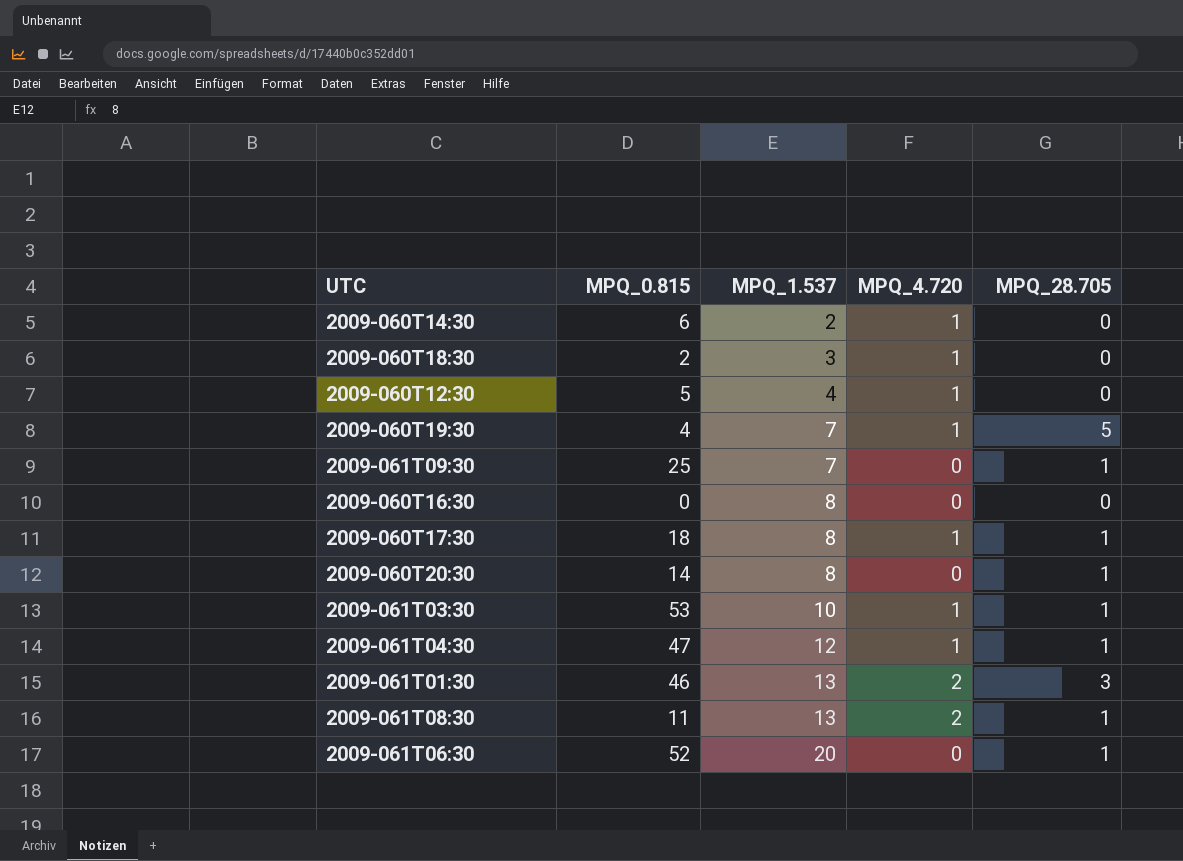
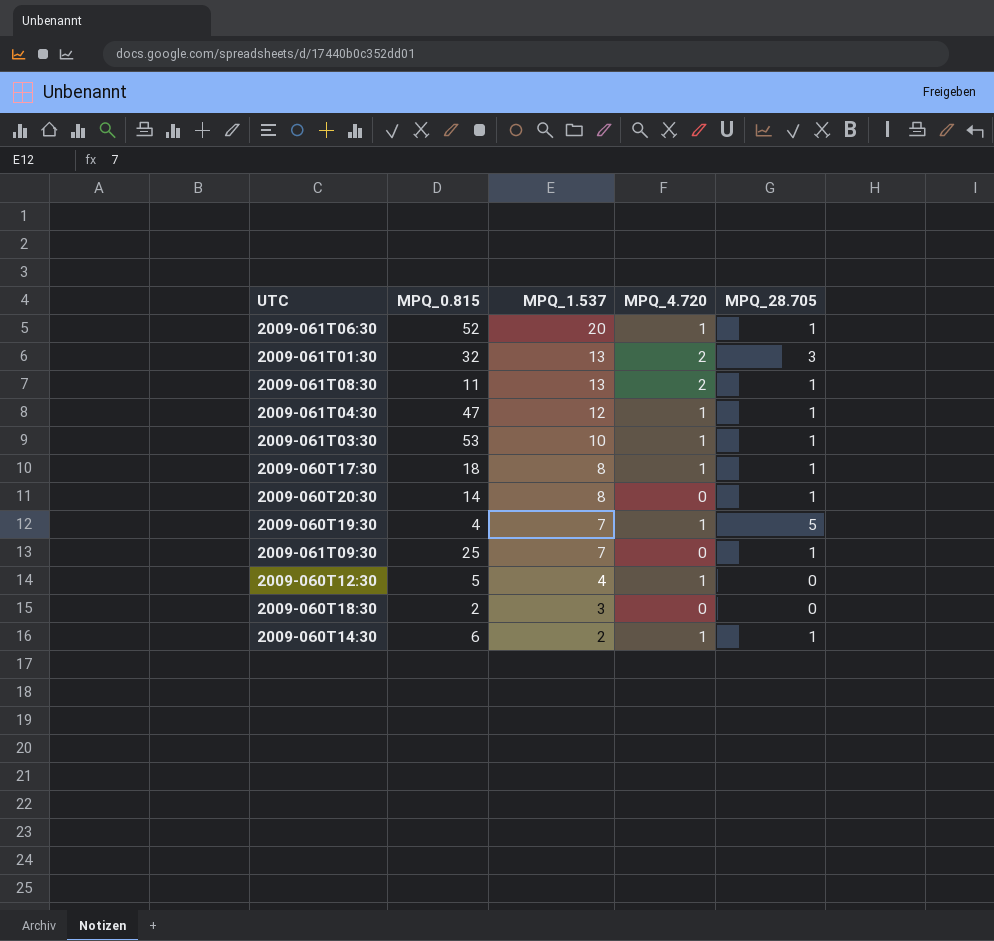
row order: MPQ_1.537 ascending -> MPQ_1.537 descending
row 2009-060T16:30: 0 | 8 | 0 | 0 -> none
2009-061T06:30 | MPQ_4.720: 0 -> 1
2009-061T01:30 | MPQ_0.815: 46 -> 32
2009-060T18:30 | MPQ_4.720: 1 -> 0
2009-060T14:30 | MPQ_28.705: 0 -> 1

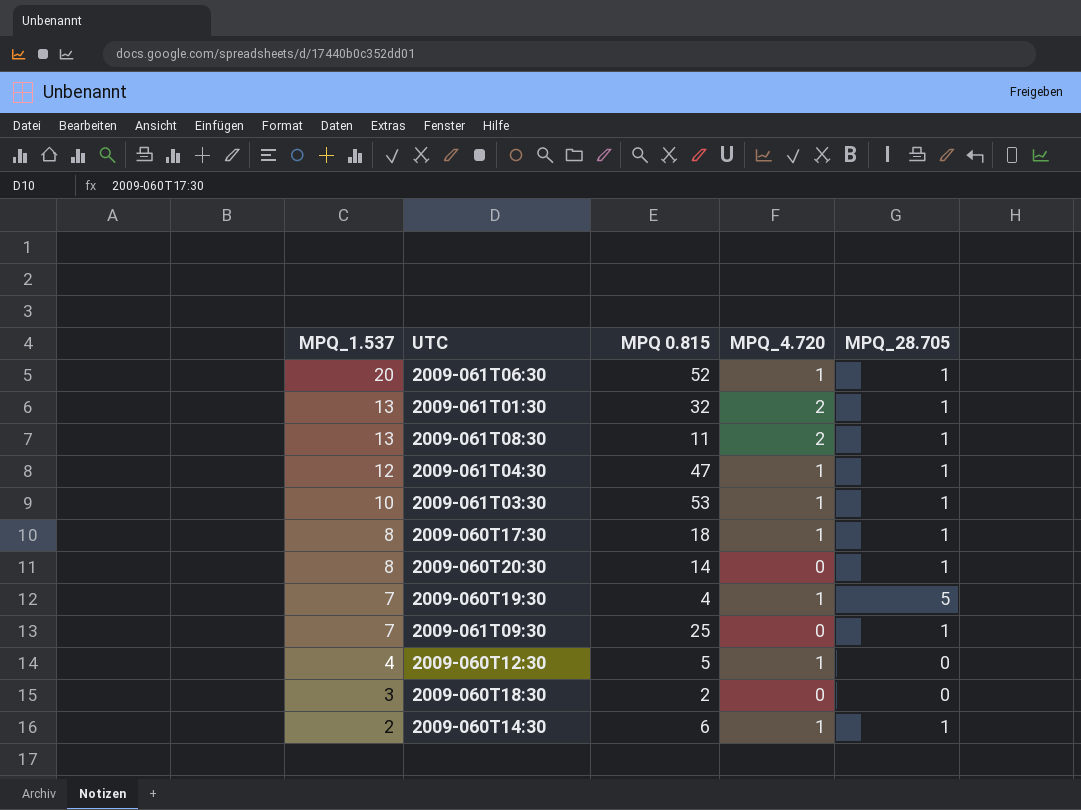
column MPQ_1.537 | position: 3 -> 1
column name: MPQ_0.815 -> MPQ 0.815
2009-061T01:30 | MPQ_28.705: 3 -> 1

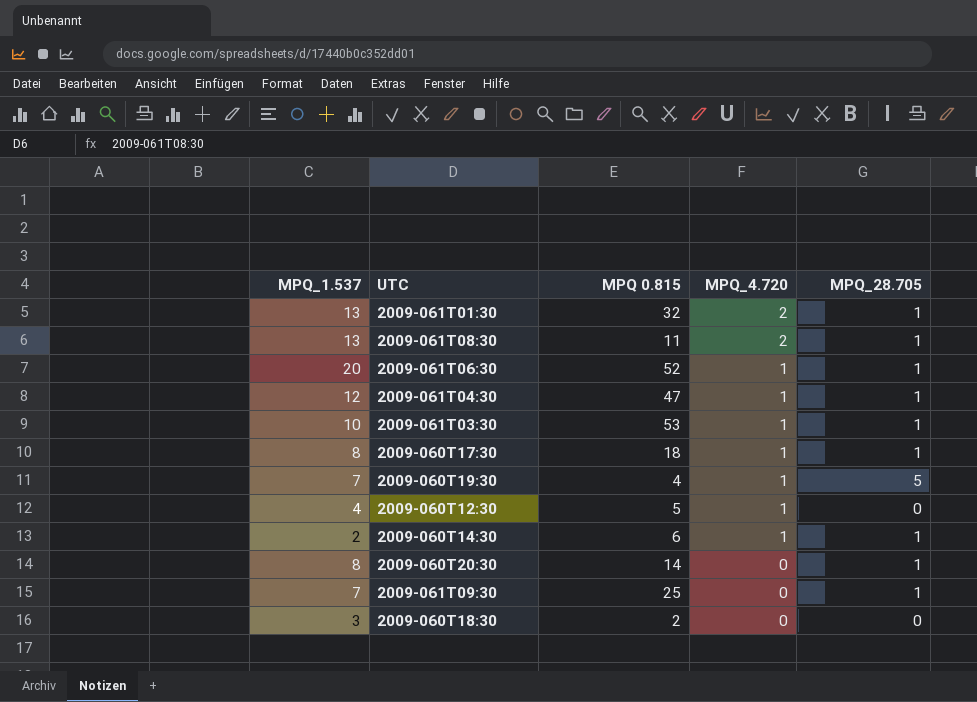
row order: MPQ_1.537 descending -> MPQ_4.720 descending

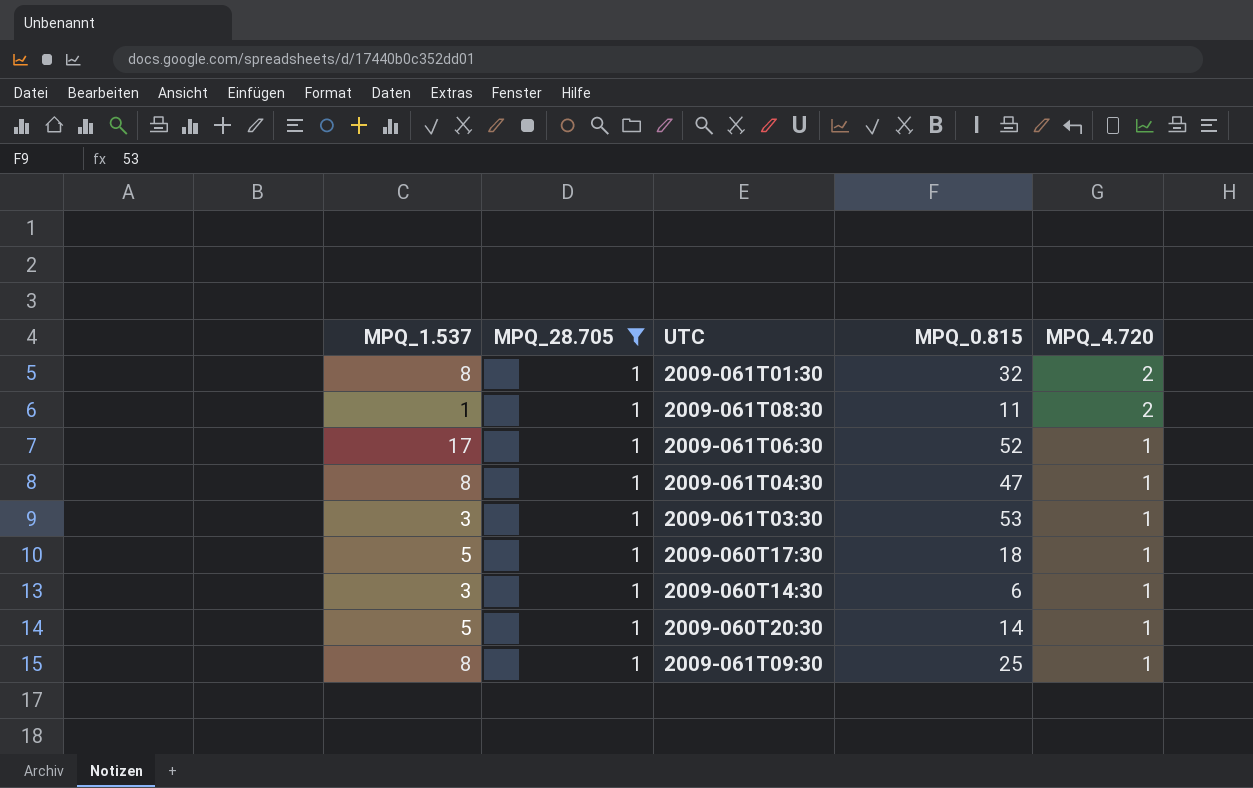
filter: none -> MPQ_28.705 = 1
column MPQ_28.705 | position: 5 -> 2
column name: MPQ 0.815 -> MPQ_0.815
2009-061T01:30 | MPQ_1.537: 13 -> 8
2009-061T08:30 | MPQ_1.537: 13 -> 1
2009-061T06:30 | MPQ_1.537: 20 -> 17
2009-061T04:30 | MPQ_1.537: 12 -> 8
2009-061T03:30 | MPQ_1.537: 10 -> 3
2009-060T17:30 | MPQ_1.537: 8 -> 5
2009-060T14:30 | MPQ_1.537: 2 -> 3
2009-060T20:30 | MPQ_1.537: 8 -> 5
2009-060T20:30 | MPQ_4.720: 0 -> 1
2009-061T09:30 | MPQ_1.537: 7 -> 8
2009-061T09:30 | MPQ_4.720: 0 -> 1

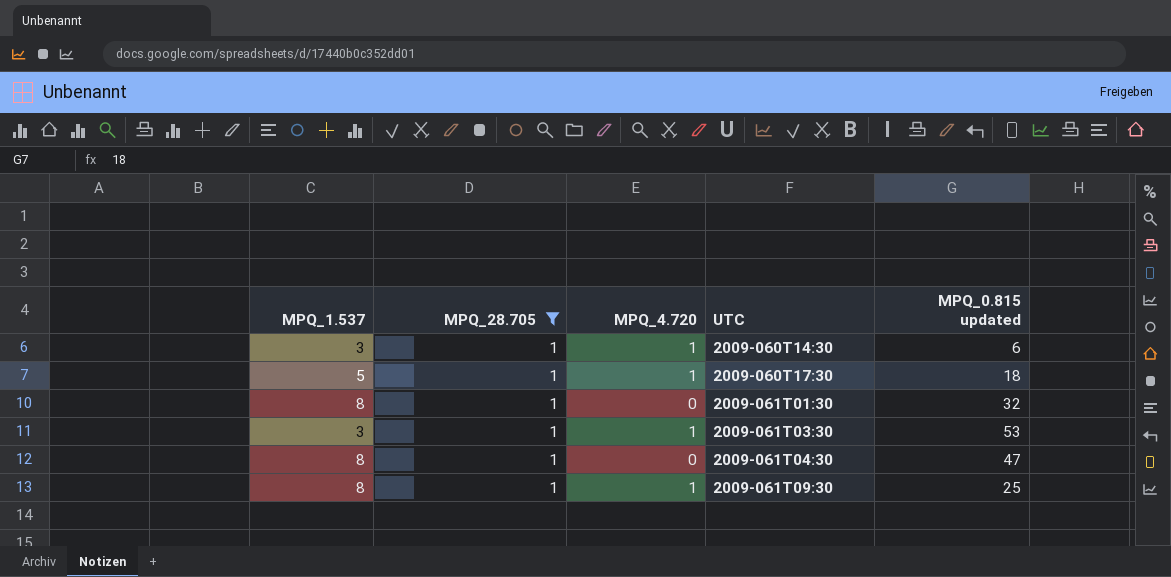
row order: MPQ_4.720 descending -> UTC ascending
column MPQ_4.720 | position: 5 -> 3
column name: MPQ_0.815 -> MPQ_0.815 updated
row 2009-061T08:30: 1 | 1 | 11 | 2 -> none
row 2009-061T06:30: 17 | 1 | 52 | 1 -> none
row 2009-060T20:30: 5 | 1 | 14 | 1 -> none
2009-061T01:30 | MPQ_4.720: 2 -> 0
2009-061T04:30 | MPQ_4.720: 1 -> 0

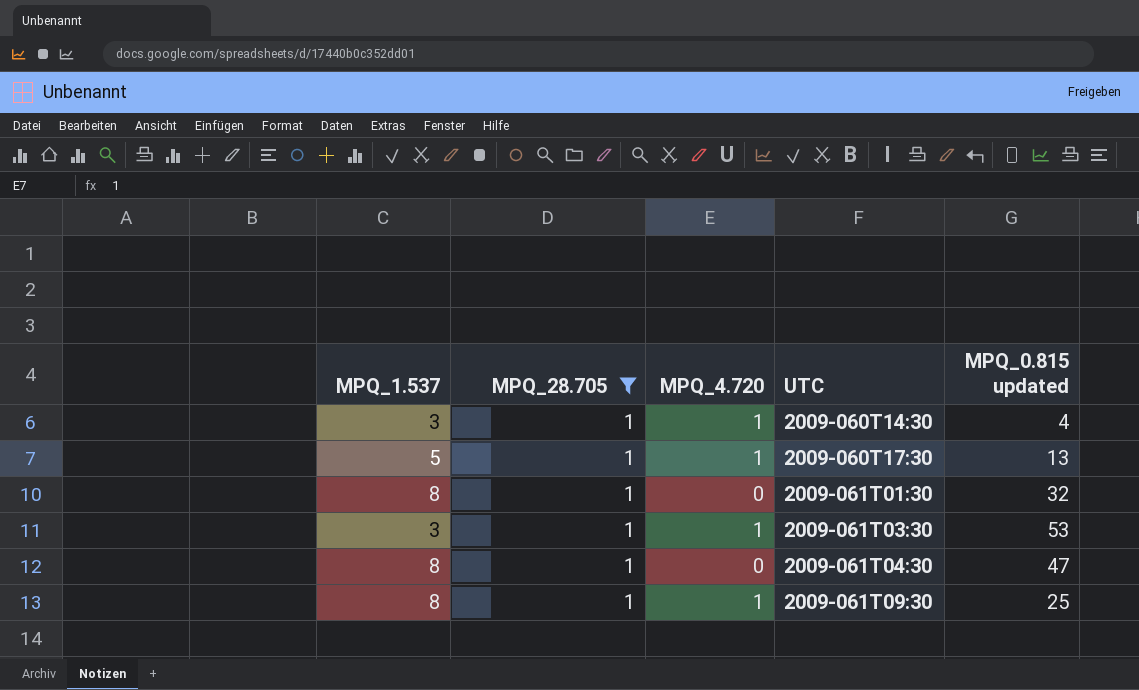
2009-060T14:30 | MPQ_0.815 updated: 6 -> 4
2009-060T17:30 | MPQ_0.815 updated: 18 -> 13

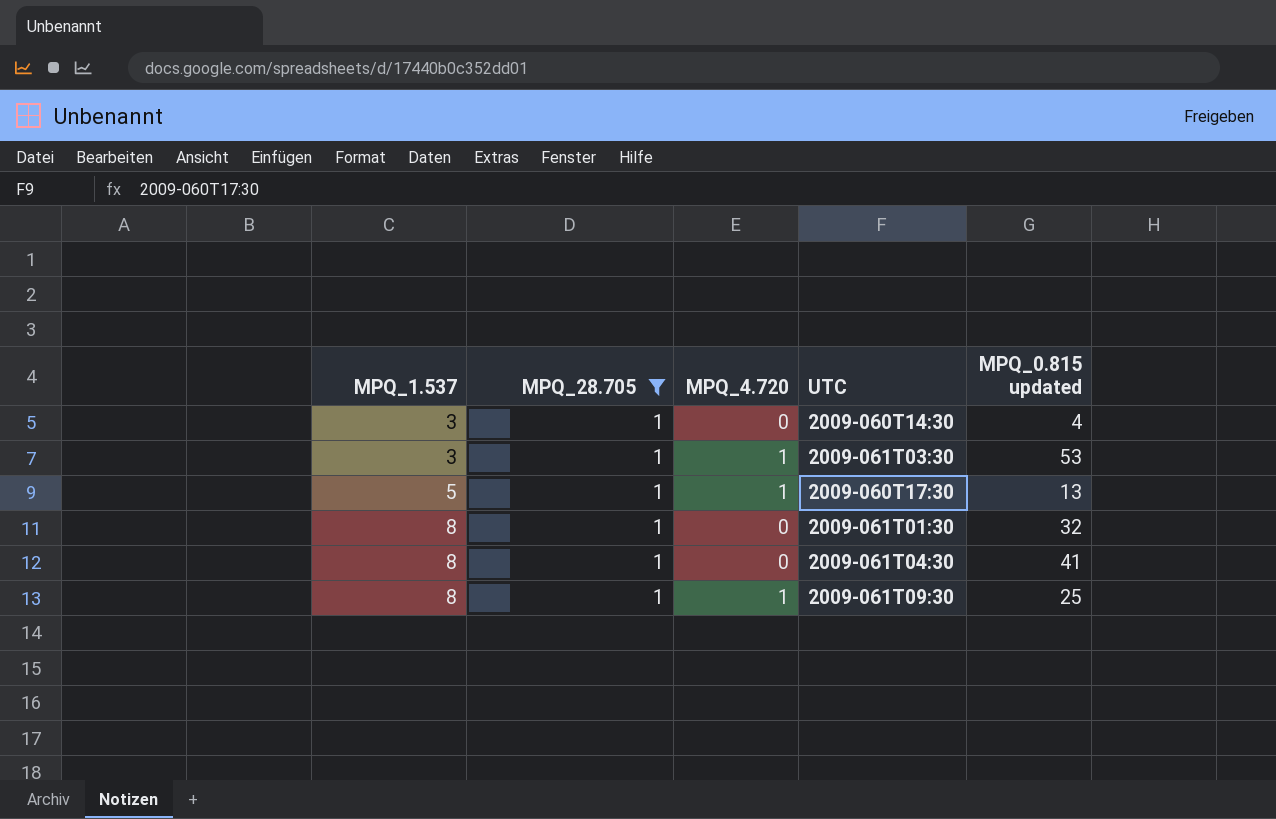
row order: UTC ascending -> MPQ_1.537 ascending
2009-060T14:30 | MPQ_4.720: 1 -> 0
2009-061T04:30 | MPQ_0.815 updated: 47 -> 41

